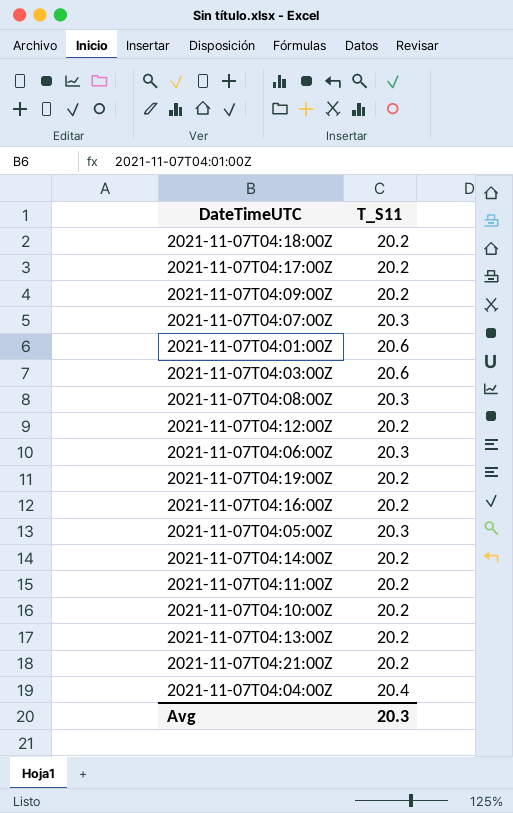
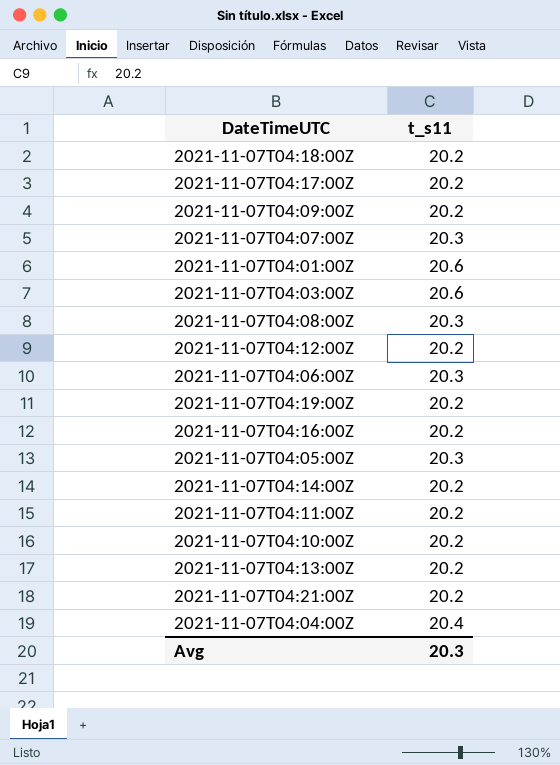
column name: T_S11 -> t_s11

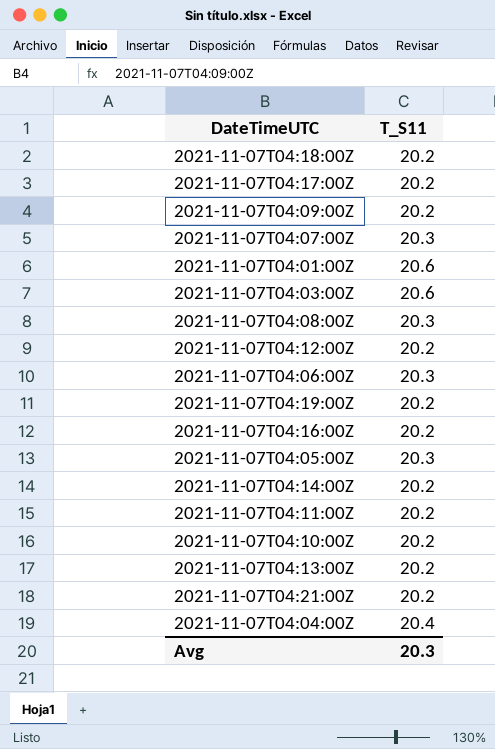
column name: t_s11 -> T_S11

